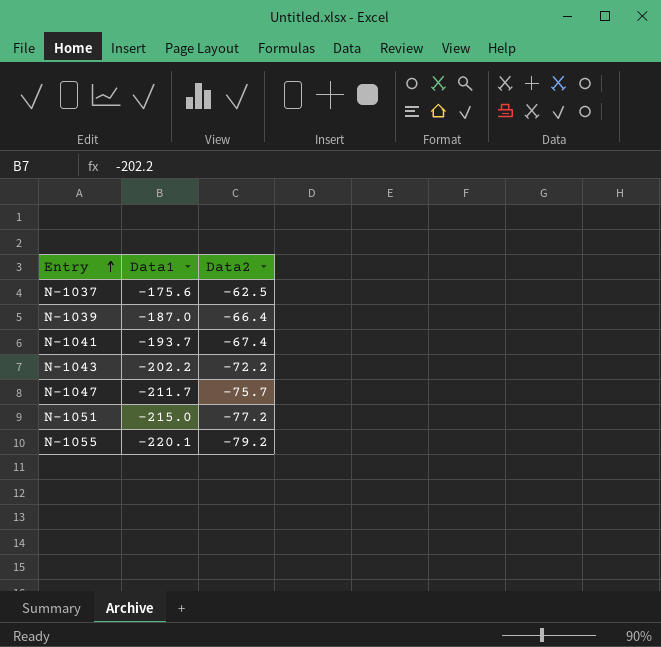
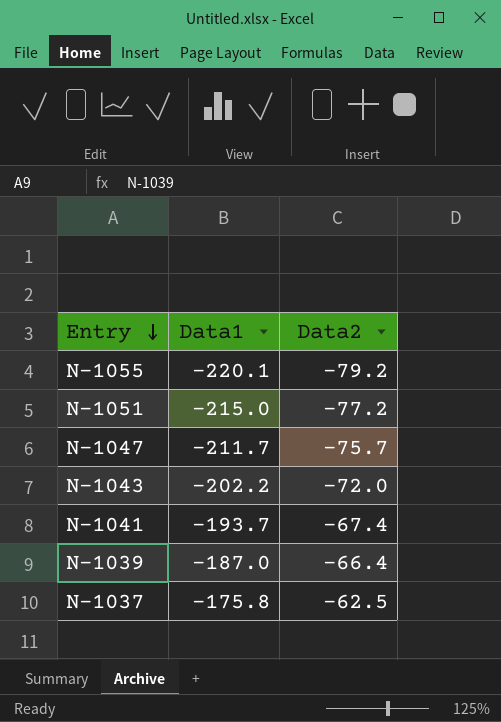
row order: Entry ascending -> Entry descending
N-1043 | Data2: -72.2 -> -72.0
N-1037 | Data1: -175.6 -> -175.8

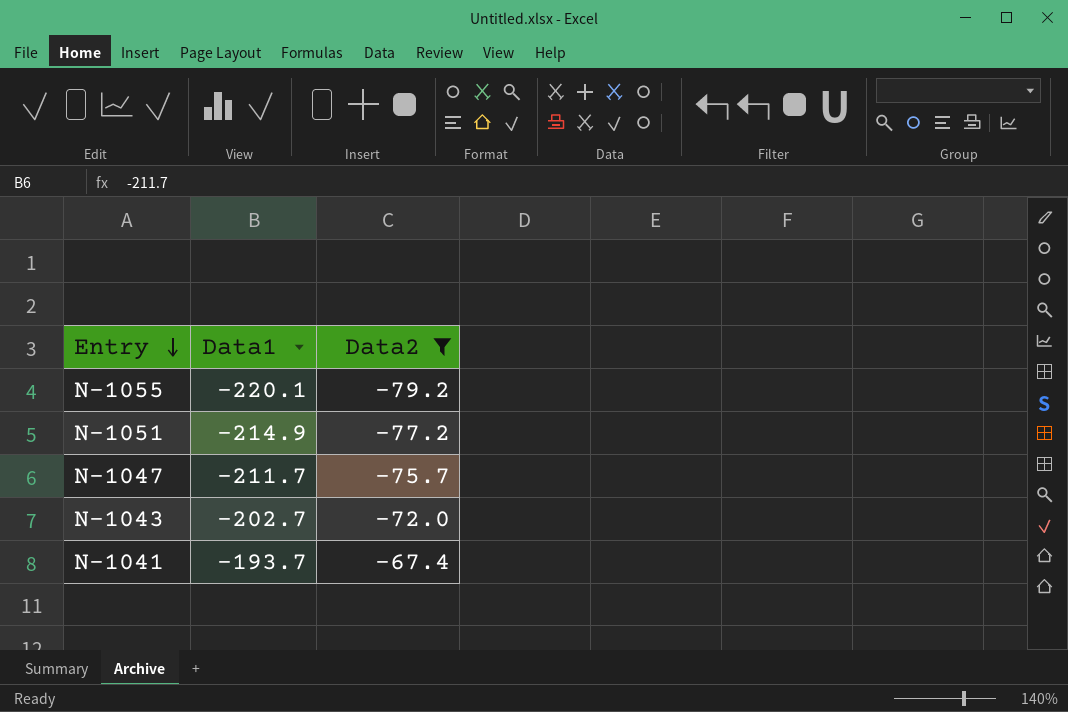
filter: none -> Data2 <= -67.4
N-1051 | Data1: -215.0 -> -214.9
N-1043 | Data1: -202.2 -> -202.7

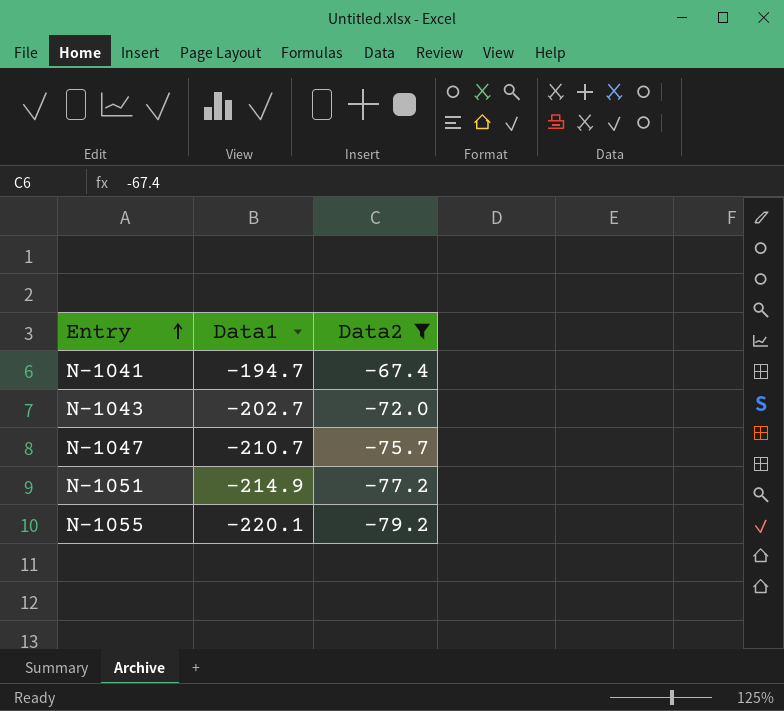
row order: Entry descending -> Entry ascending
N-1041 | Data1: -193.7 -> -194.7
N-1047 | Data1: -211.7 -> -210.7

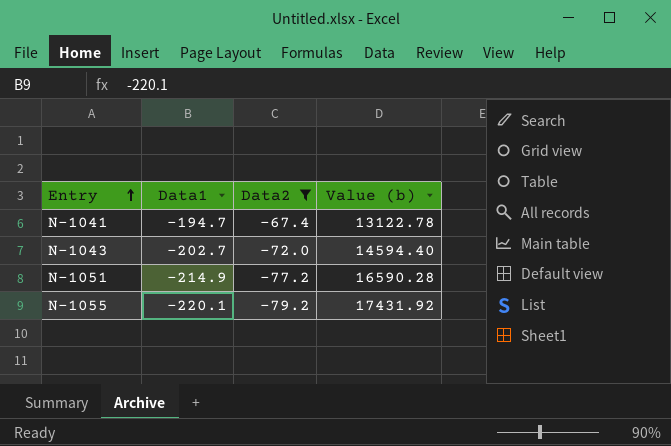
column Value (b) | formula: none -> [Data1] * [Data2]
row N-1047: -210.7 | -75.7 -> none

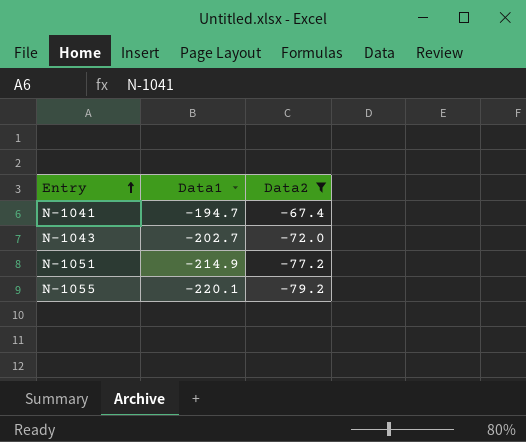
column Value (b) | formula: [Data1] * [Data2] -> none

